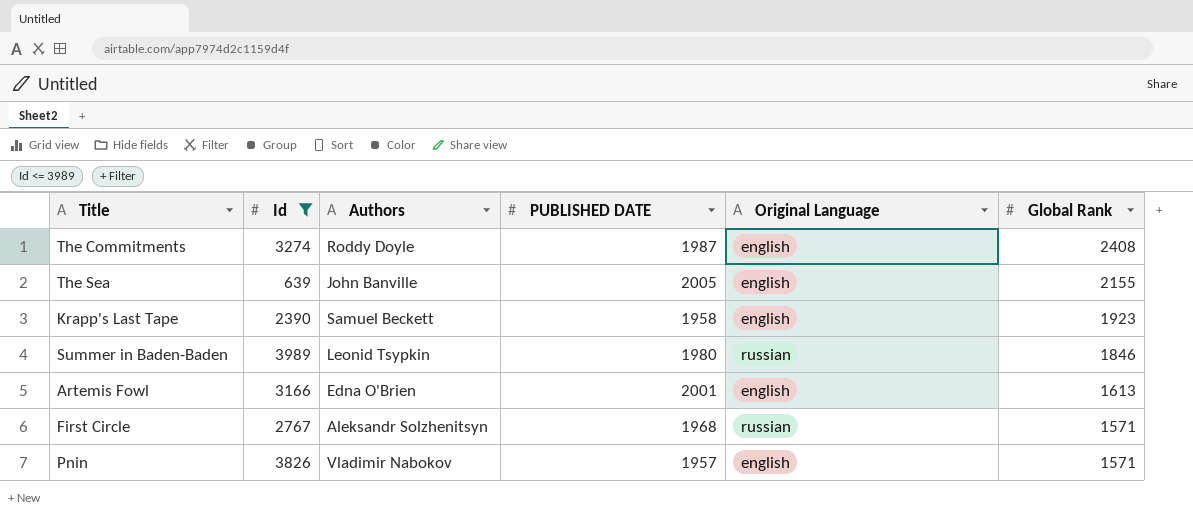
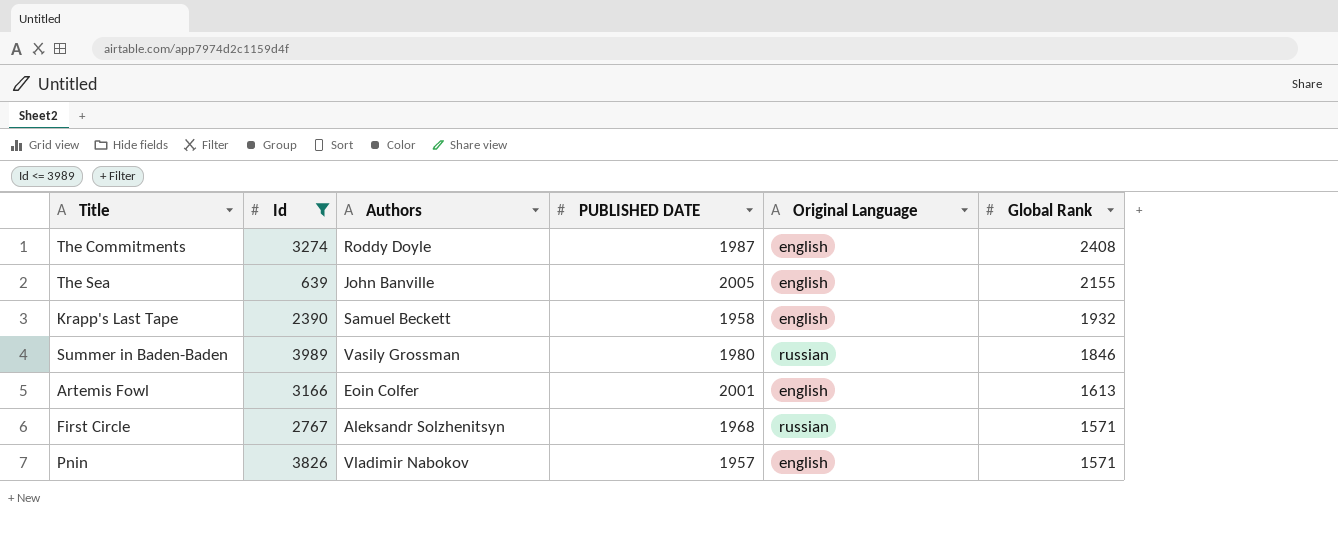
Krapp's Last Tape | Global Rank: 1923 -> 1932
Summer in Baden-Baden | Authors: Leonid Tsypkin -> Vasily Grossman
Artemis Fowl | Authors: Edna O'Brien -> Eoin Colfer

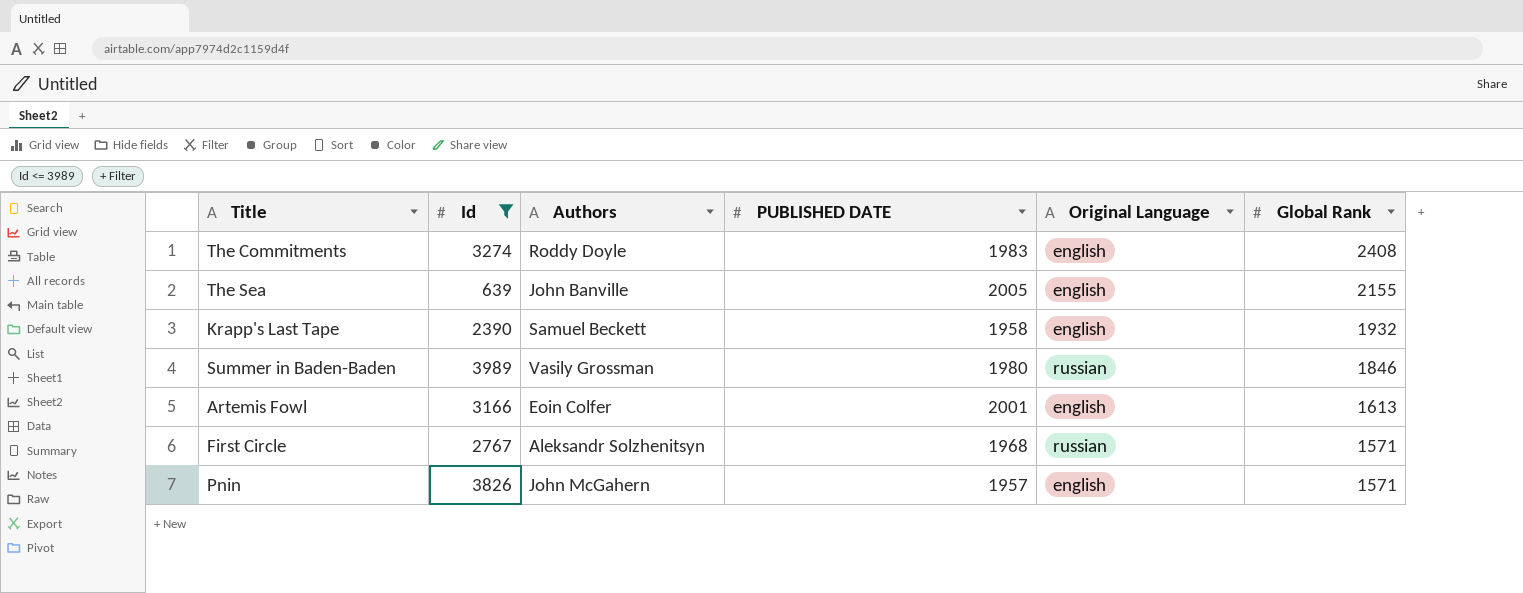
The Commitments | PUBLISHED DATE: 1987 -> 1983
Pnin | Authors: Vladimir Nabokov -> John McGahern

